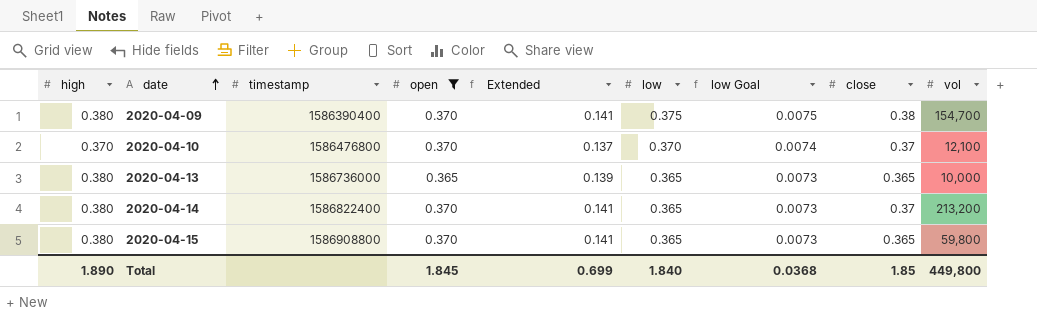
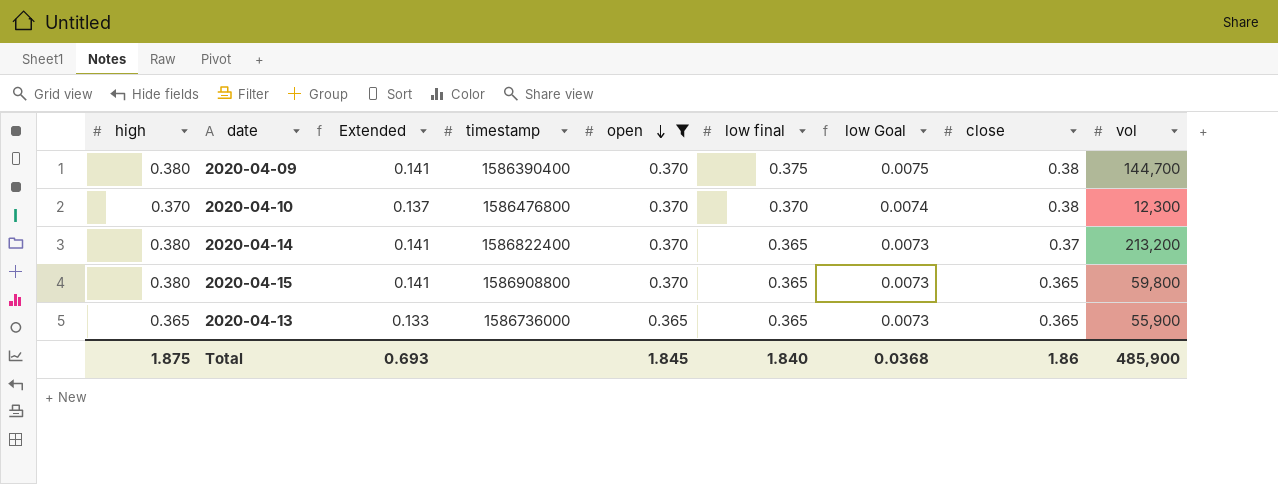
row order: date ascending -> open descending
column Extended | position: 5 -> 3
column name: low -> low final
2020-04-09 | vol: 154,700 -> 144,700
2020-04-10 | close: 0.37 -> 0.38
2020-04-10 | vol: 12,100 -> 12,300
2020-04-13 | high: 0.380 -> 0.365
2020-04-13 | Extended: 0.139 -> 0.133
2020-04-13 | vol: 10,000 -> 55,900
Total | high: 1.890 -> 1.875
Total | Extended: 0.699 -> 0.693
Total | close: 1.85 -> 1.86
Total | vol: 449,800 -> 485,900

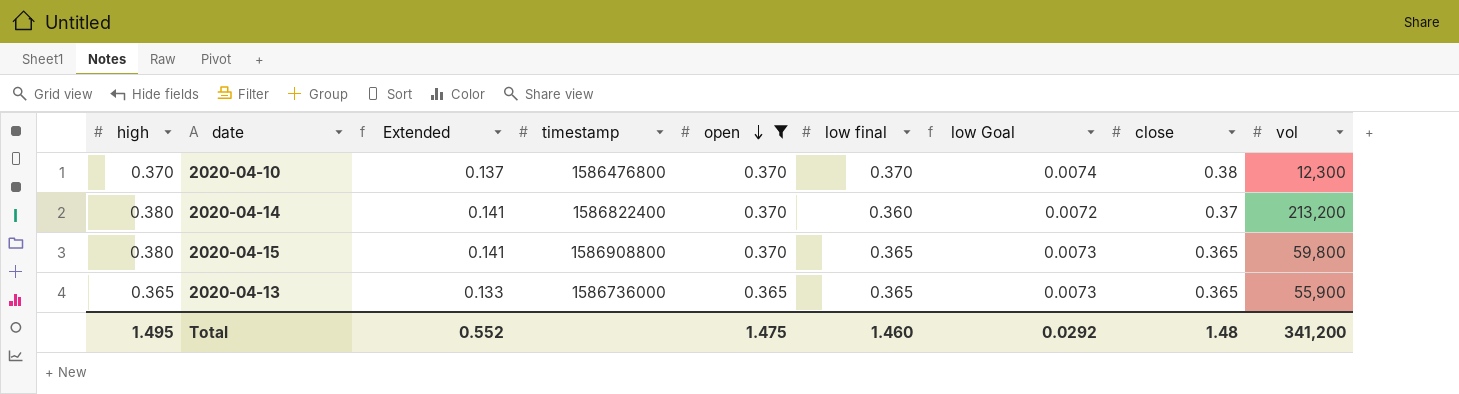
row 2020-04-09: 0.380 | 0.141 | 1586390400 | 0.370 | 0.375 | 0.0075 | 0.38 | 144,700 -> none
2020-04-14 | low final: 0.365 -> 0.360
2020-04-14 | low Goal: 0.0073 -> 0.0072
Total | high: 1.875 -> 1.495
Total | Extended: 0.693 -> 0.552
Total | open: 1.845 -> 1.475
Total | low final: 1.840 -> 1.460
Total | low Goal: 0.0368 -> 0.0292
Total | close: 1.86 -> 1.48
Total | vol: 485,900 -> 341,200

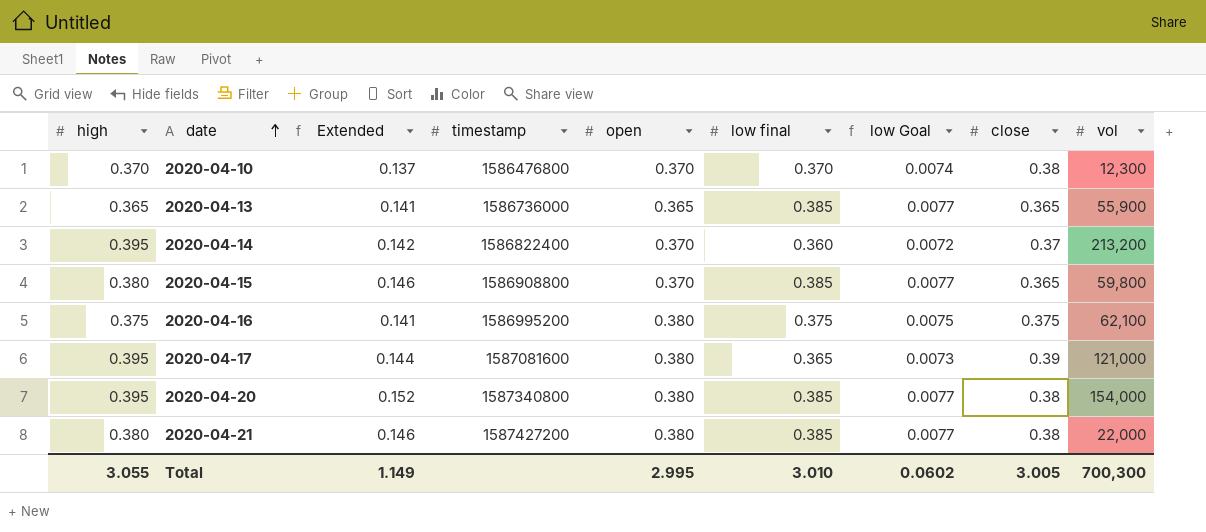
filter: open != 0.380 -> none
row order: open descending -> date ascending
column Extended | formula: [high] * [open] -> [high] * [low final]
2020-04-13 | low final: 0.365 -> 0.385
2020-04-13 | low Goal: 0.0073 -> 0.0077
2020-04-14 | high: 0.380 -> 0.395
2020-04-15 | low final: 0.365 -> 0.385
2020-04-15 | low Goal: 0.0073 -> 0.0077
Total | high: 1.495 -> 3.055
Total | Extended: 0.552 -> 1.149
Total | open: 1.475 -> 2.995
Total | low final: 1.460 -> 3.010
Total | low Goal: 0.0292 -> 0.0602
Total | close: 1.48 -> 3.005
Total | vol: 341,200 -> 700,300

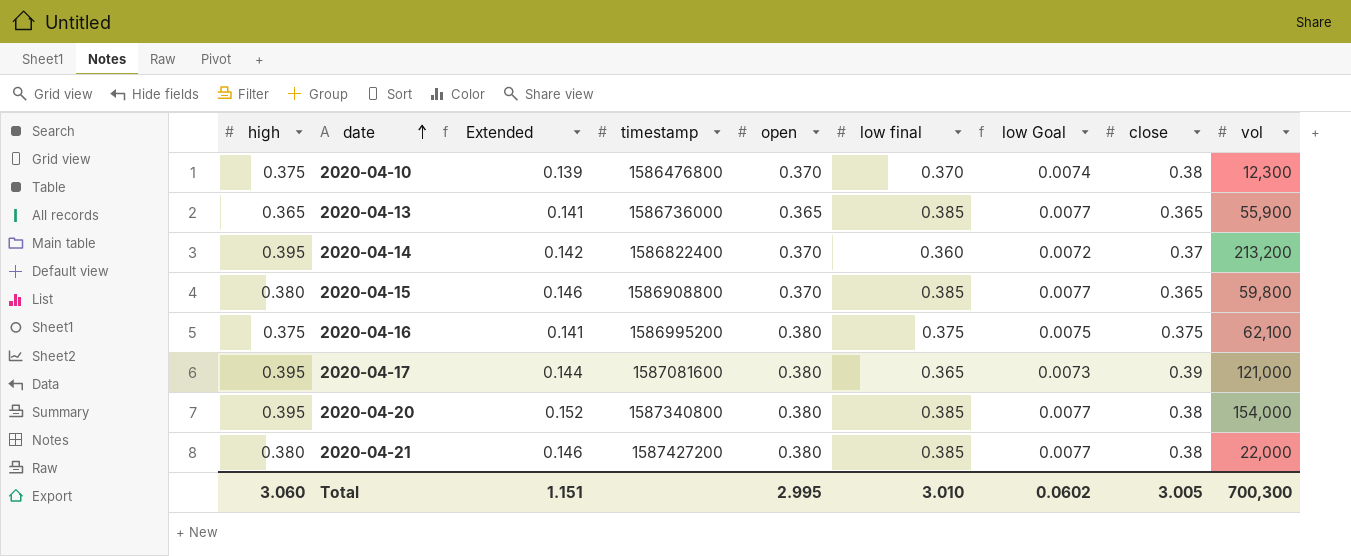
2020-04-10 | high: 0.370 -> 0.375
2020-04-10 | Extended: 0.137 -> 0.139
Total | high: 3.055 -> 3.060
Total | Extended: 1.149 -> 1.151

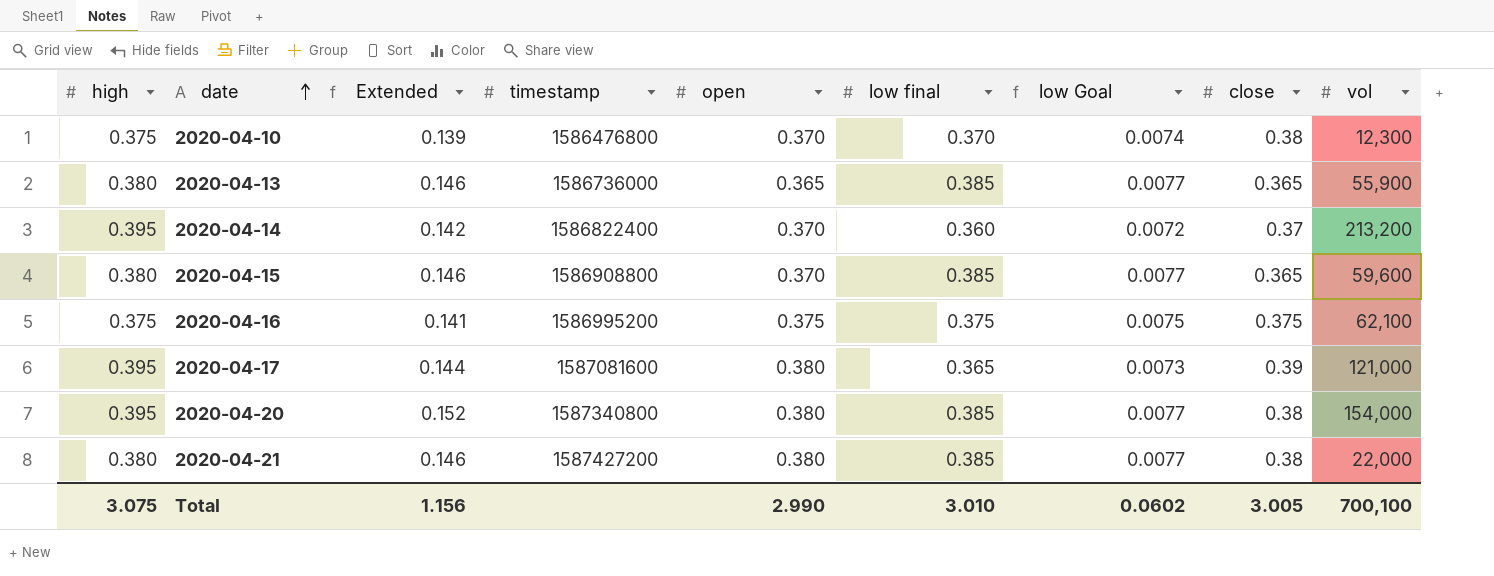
2020-04-13 | high: 0.365 -> 0.380
2020-04-13 | Extended: 0.141 -> 0.146
2020-04-15 | vol: 59,800 -> 59,600
2020-04-16 | open: 0.380 -> 0.375
Total | high: 3.060 -> 3.075
Total | Extended: 1.151 -> 1.156
Total | open: 2.995 -> 2.990
Total | vol: 700,300 -> 700,100

